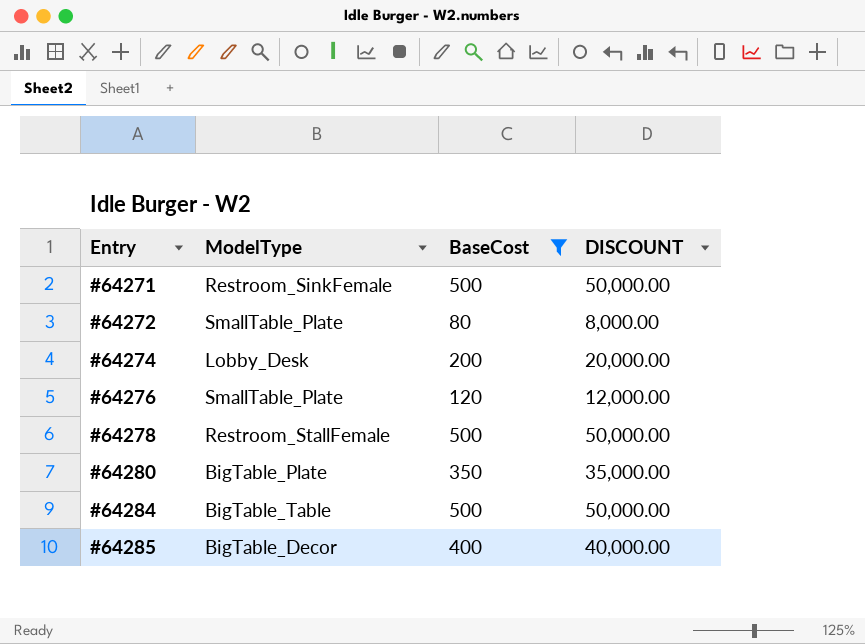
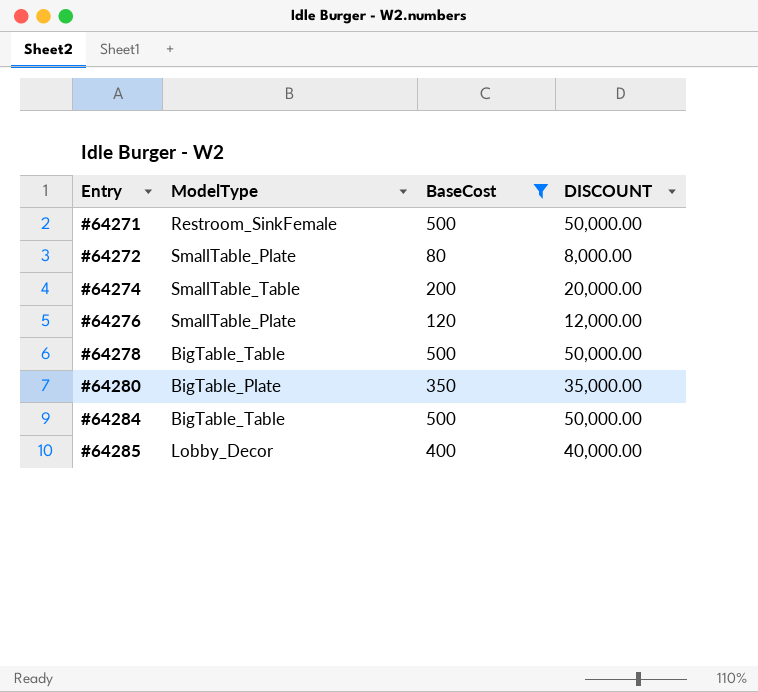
#64274 | ModelType: Lobby_Desk -> SmallTable_Table
#64278 | ModelType: Restroom_StallFemale -> BigTable_Table
#64285 | ModelType: BigTable_Decor -> Lobby_Decor

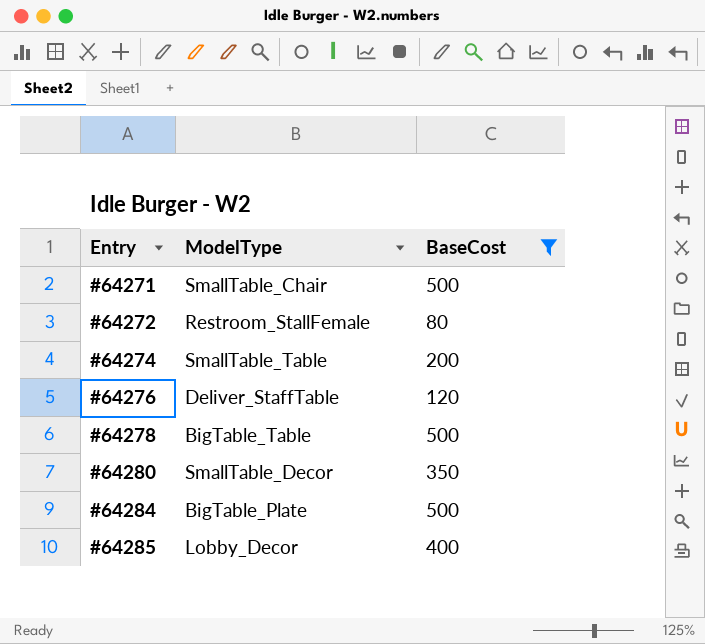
column DISCOUNT | formula: [BaseCost] * 100 -> none
#64271 | ModelType: Restroom_SinkFemale -> SmallTable_Chair
#64272 | ModelType: SmallTable_Plate -> Restroom_StallFemale
#64276 | ModelType: SmallTable_Plate -> Deliver_StaffTable
#64280 | ModelType: BigTable_Plate -> SmallTable_Decor
#64284 | ModelType: BigTable_Table -> BigTable_Plate

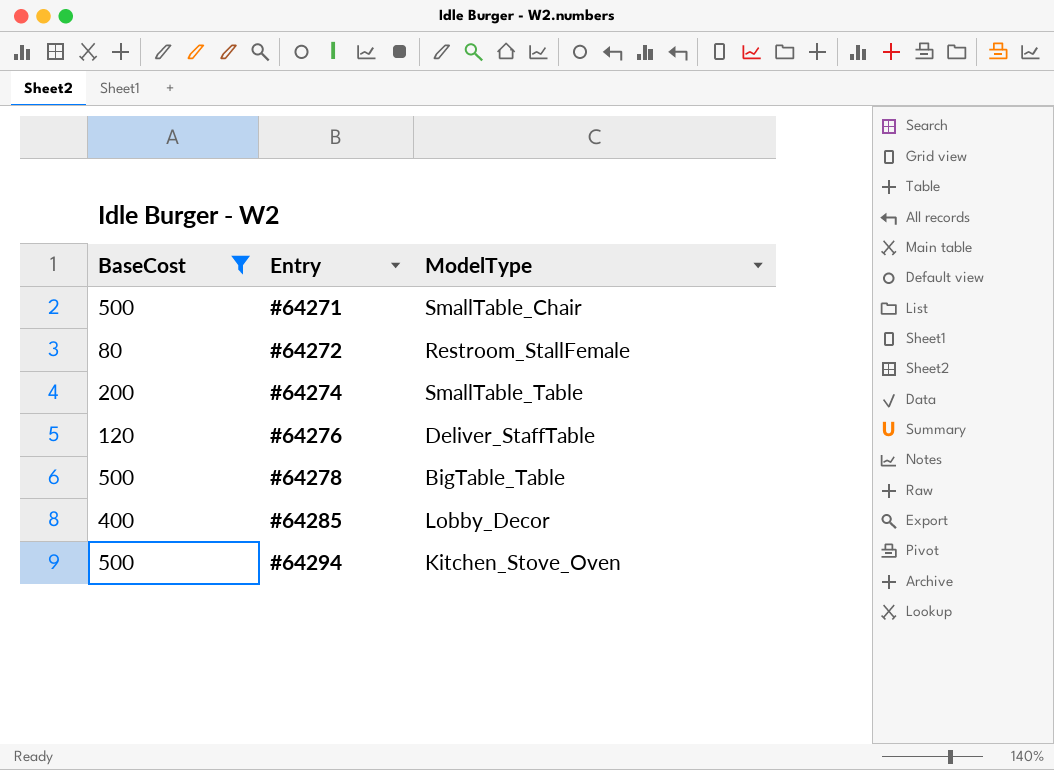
column BaseCost | position: 3 -> 1
row #64280: SmallTable_Decor | 350 -> none
row #64284: BigTable_Plate | 500 -> none
row #64294: none -> 500 | Kitchen_Stove_Oven

